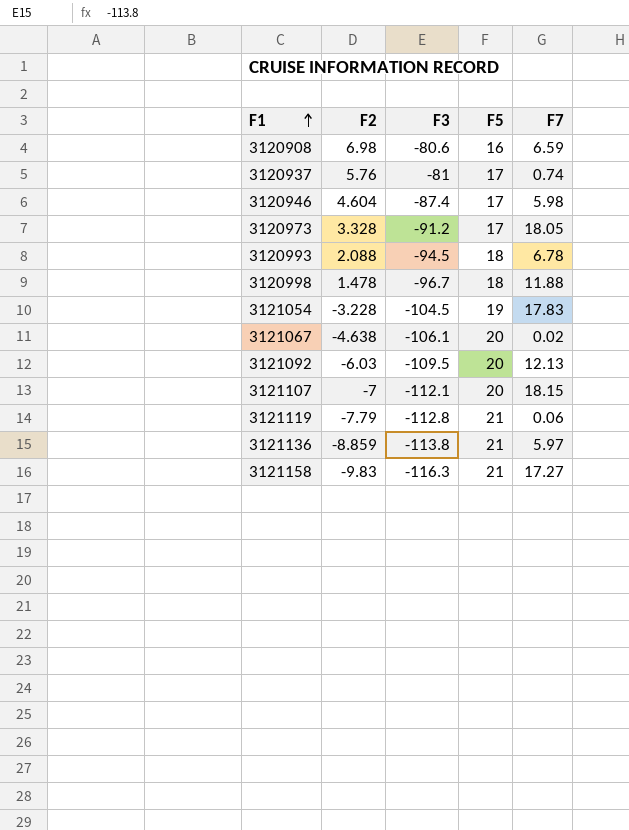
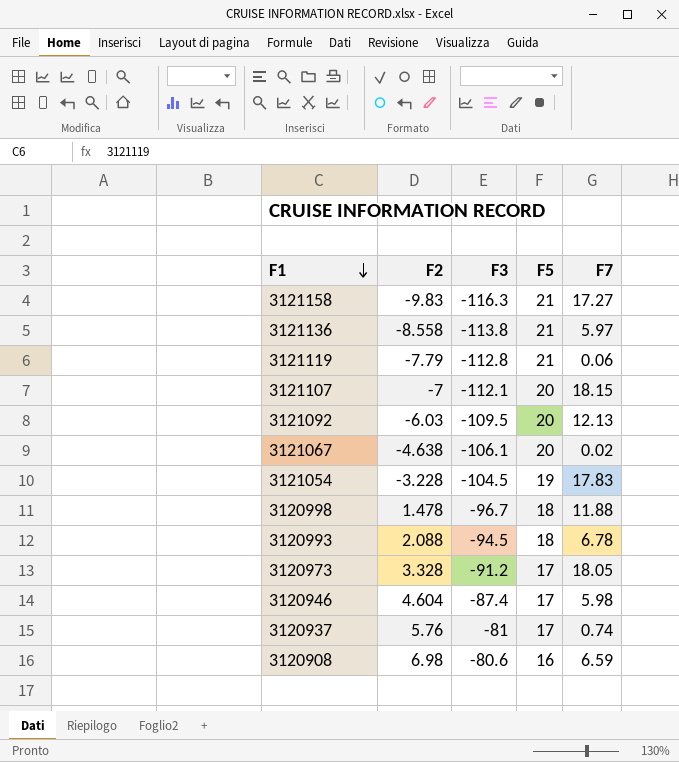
row order: F1 ascending -> F1 descending
3121136 | F2: -8.859 -> -8.558

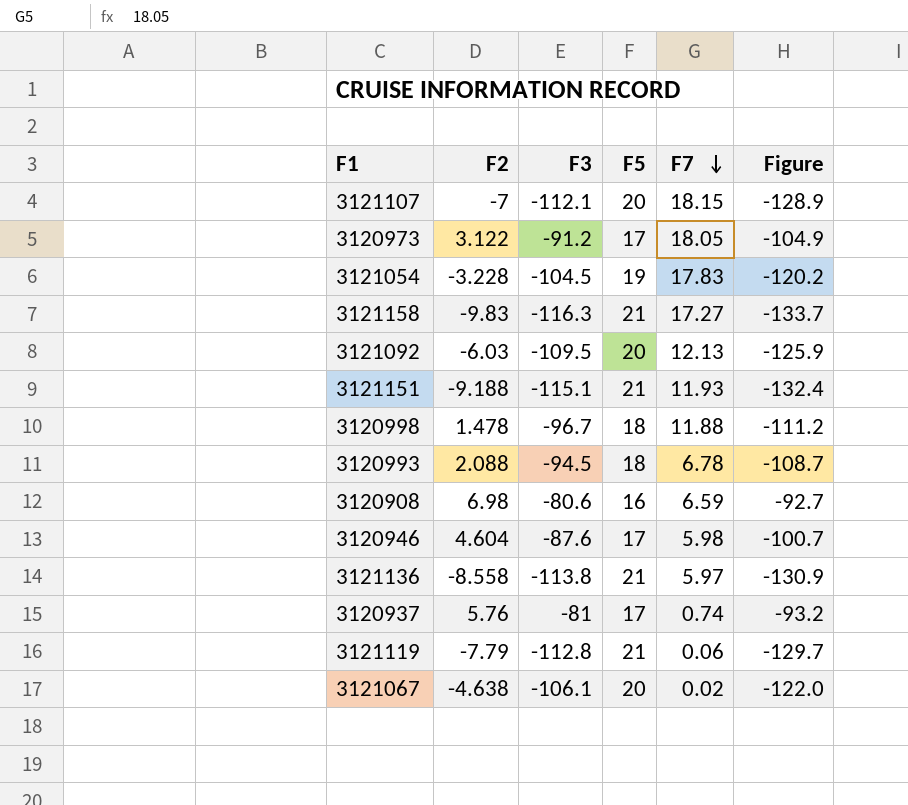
row order: F1 descending -> F7 descending
column Figure | formula: none -> [F3] * 1.15
3120973 | F2: 3.328 -> 3.122
row 3121151: none -> -9.188 | -115.1 | 21 | 11.93 | -132.4
3120946 | F3: -87.4 -> -87.6

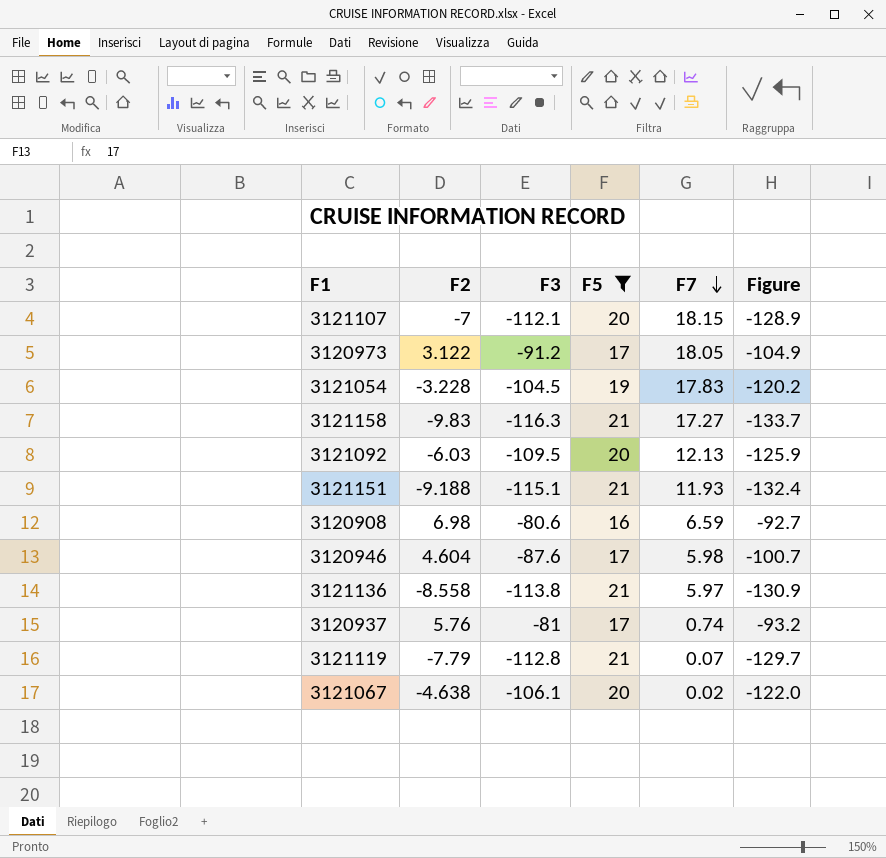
filter: none -> F5 != 18
3121119 | F7: 0.06 -> 0.07

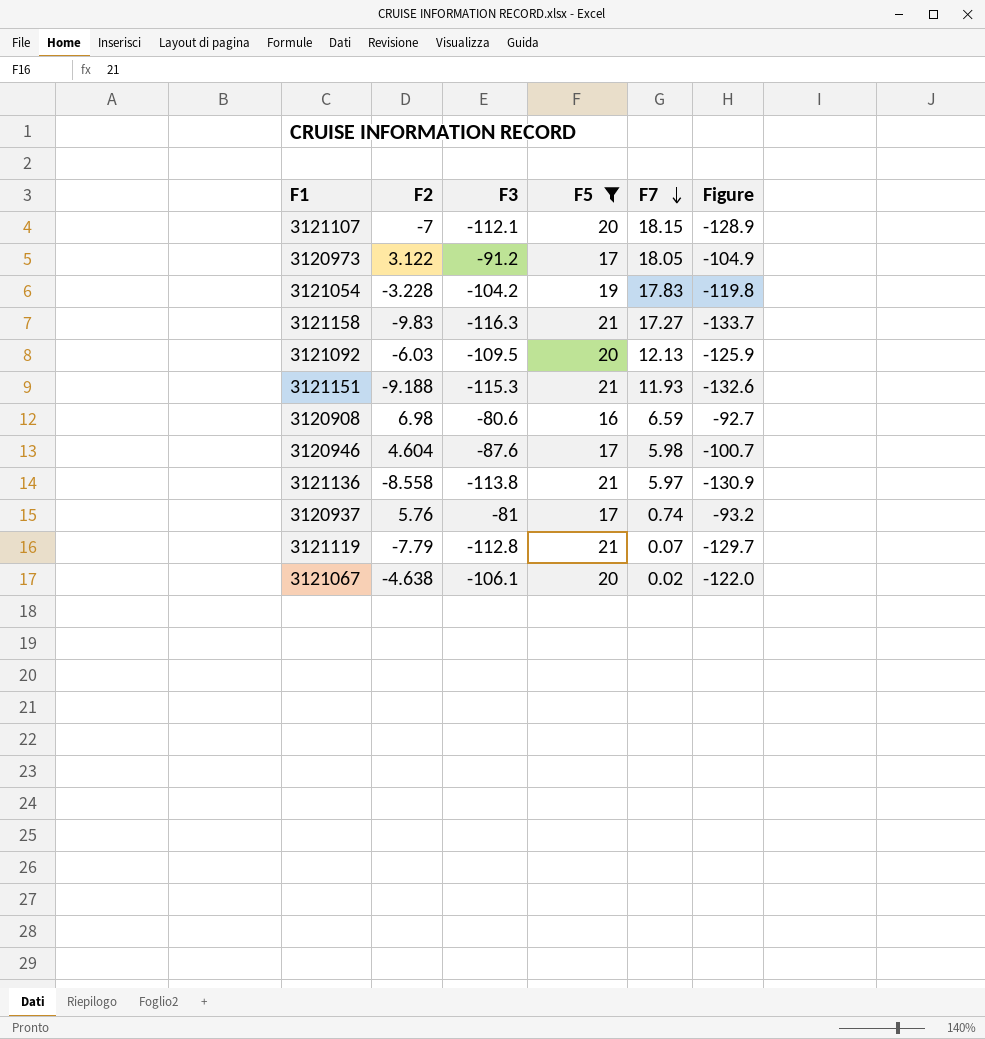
3121054 | F3: -104.5 -> -104.2
3121054 | Figure: -120.2 -> -119.8
3121151 | F3: -115.1 -> -115.3
3121151 | Figure: -132.4 -> -132.6

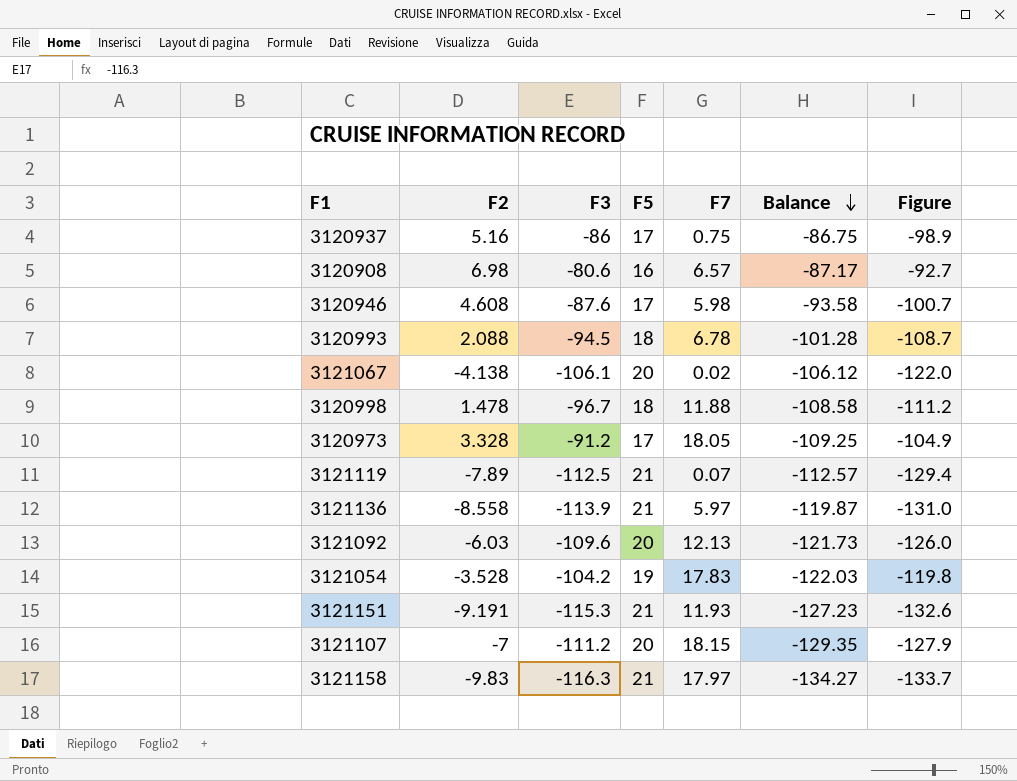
filter: F5 != 18 -> none
row order: F7 descending -> Balance descending
column Balance | formula: none -> [F3] - [F7]
3120937 | F2: 5.76 -> 5.16
3120937 | F3: -81 -> -86
3120937 | F7: 0.74 -> 0.75
3120937 | Figure: -93.2 -> -98.9
3120908 | F7: 6.59 -> 6.57
3120946 | F2: 4.604 -> 4.608
3121067 | F2: -4.638 -> -4.138
3120973 | F2: 3.122 -> 3.328
3121119 | F2: -7.79 -> -7.89
3121119 | F3: -112.8 -> -112.5
3121119 | Figure: -129.7 -> -129.4
3121136 | F3: -113.8 -> -113.9
3121136 | Figure: -130.9 -> -131.0
3121092 | F3: -109.5 -> -109.6
3121092 | Figure: -125.9 -> -126.0
3121054 | F2: -3.228 -> -3.528
3121151 | F2: -9.188 -> -9.191
3121107 | F3: -112.1 -> -111.2
3121107 | Figure: -128.9 -> -127.9
3121158 | F7: 17.27 -> 17.97

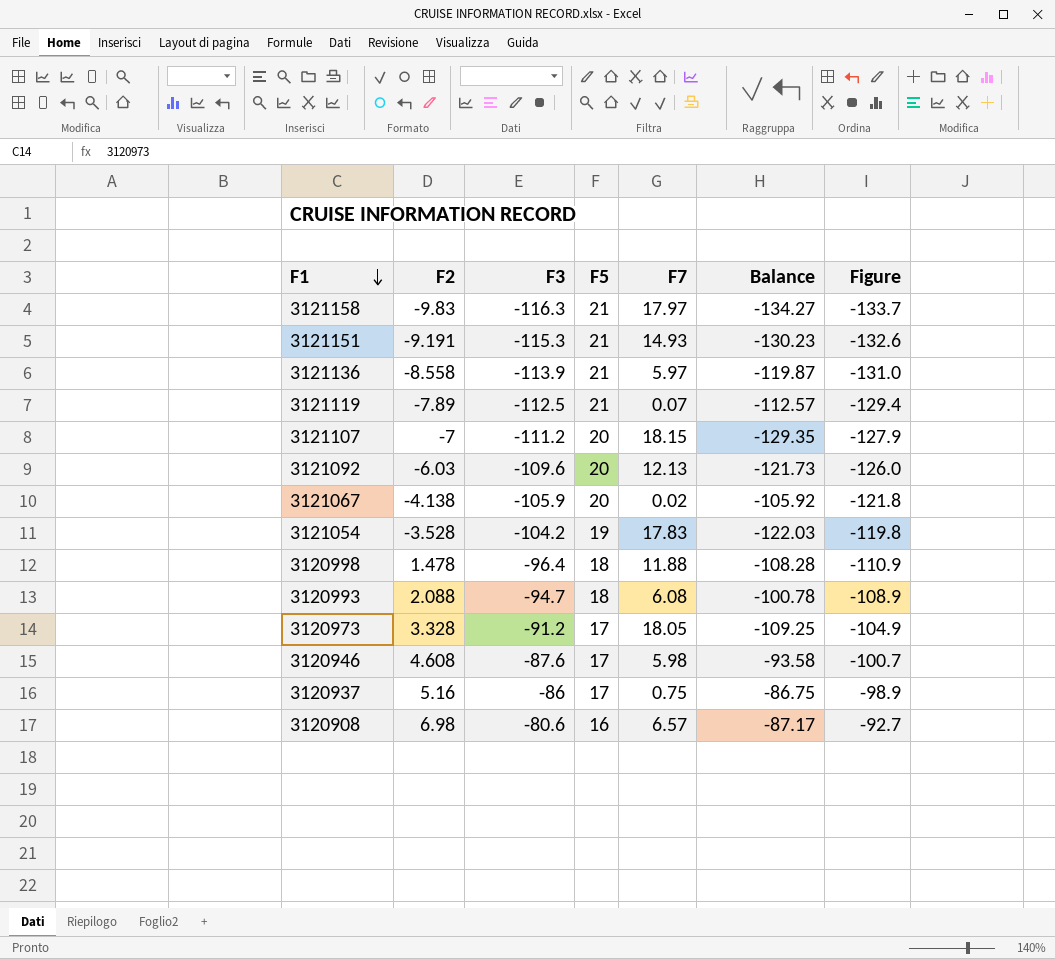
row order: Balance descending -> F1 descending
3121151 | F7: 11.93 -> 14.93
3121151 | Balance: -127.23 -> -130.23
3121067 | F3: -106.1 -> -105.9
3121067 | Balance: -106.12 -> -105.92
3121067 | Figure: -122.0 -> -121.8
3120998 | F3: -96.7 -> -96.4
3120998 | Balance: -108.58 -> -108.28
3120998 | Figure: -111.2 -> -110.9
3120993 | F3: -94.5 -> -94.7
3120993 | F7: 6.78 -> 6.08
3120993 | Balance: -101.28 -> -100.78
3120993 | Figure: -108.7 -> -108.9

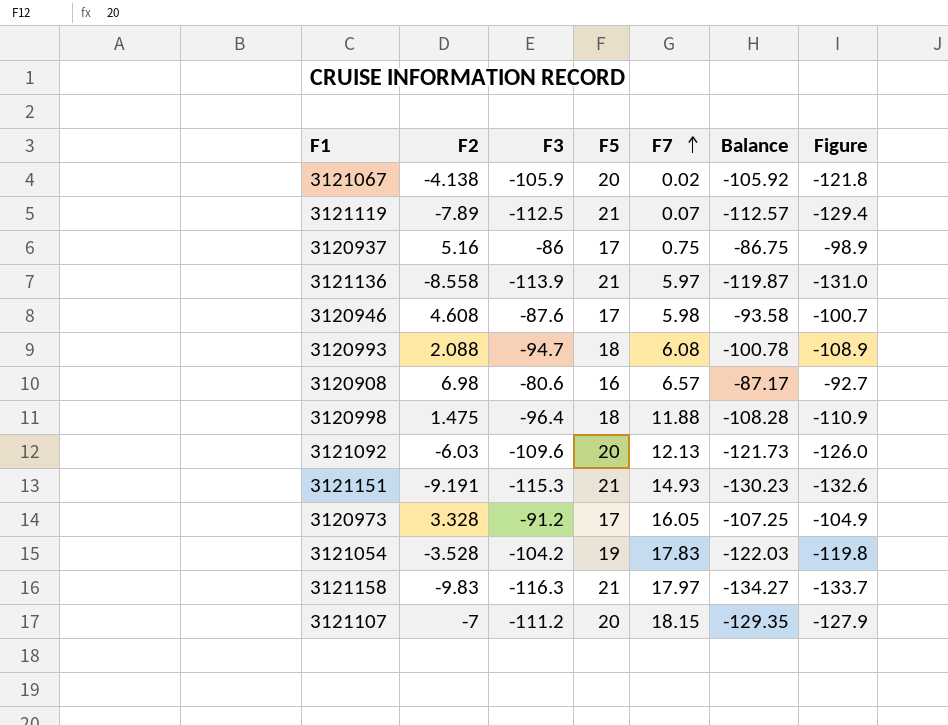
row order: F1 descending -> F7 ascending
3120998 | F2: 1.478 -> 1.475
3120973 | F7: 18.05 -> 16.05
3120973 | Balance: -109.25 -> -107.25

